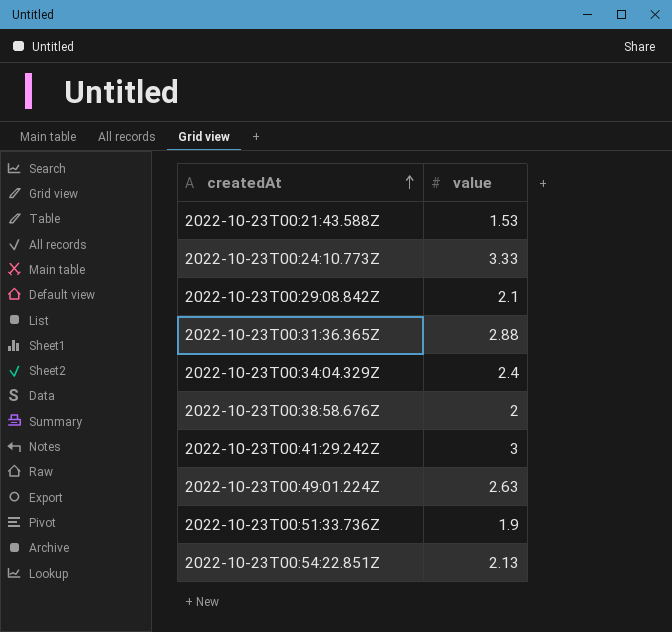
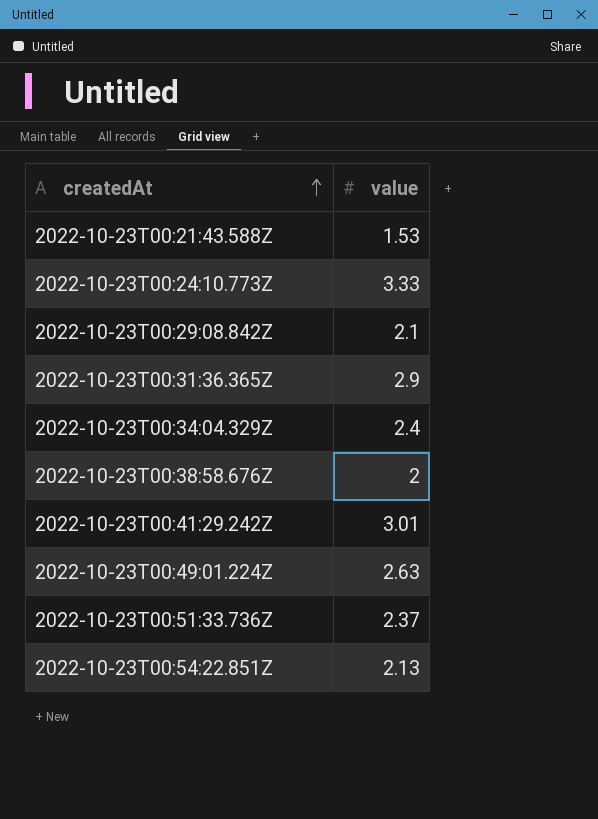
2022-10-23T00:31:36.365Z | value: 2.88 -> 2.9
2022-10-23T00:41:29.242Z | value: 3 -> 3.01
2022-10-23T00:51:33.736Z | value: 1.9 -> 2.37

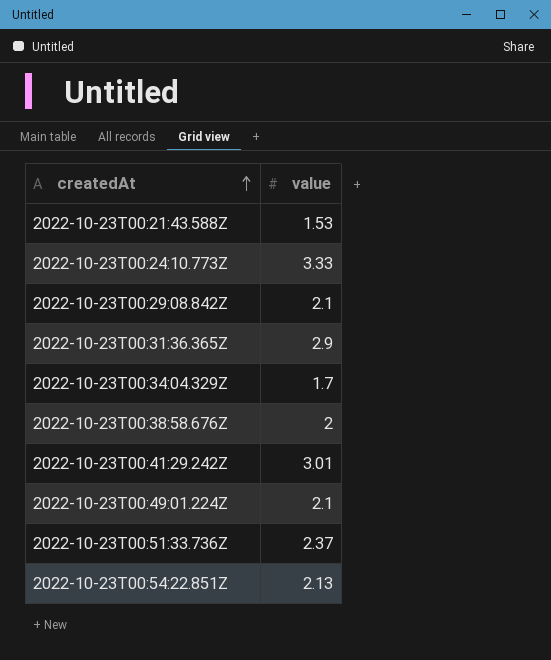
2022-10-23T00:34:04.329Z | value: 2.4 -> 1.7
2022-10-23T00:49:01.224Z | value: 2.63 -> 2.1

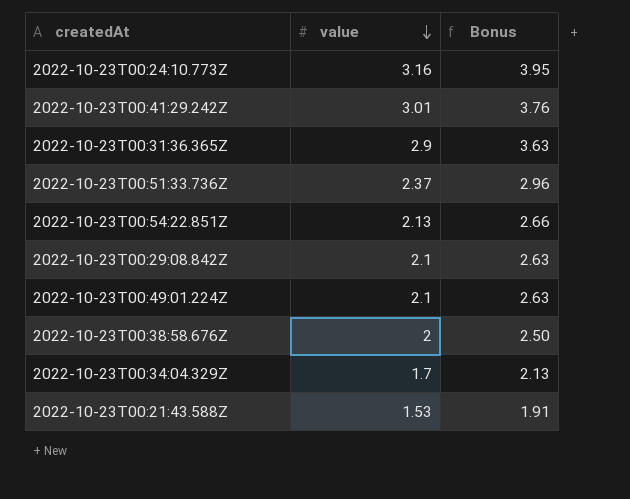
row order: createdAt ascending -> value descending
column Bonus | formula: none -> [value] * 1.25
2022-10-23T00:24:10.773Z | value: 3.33 -> 3.16

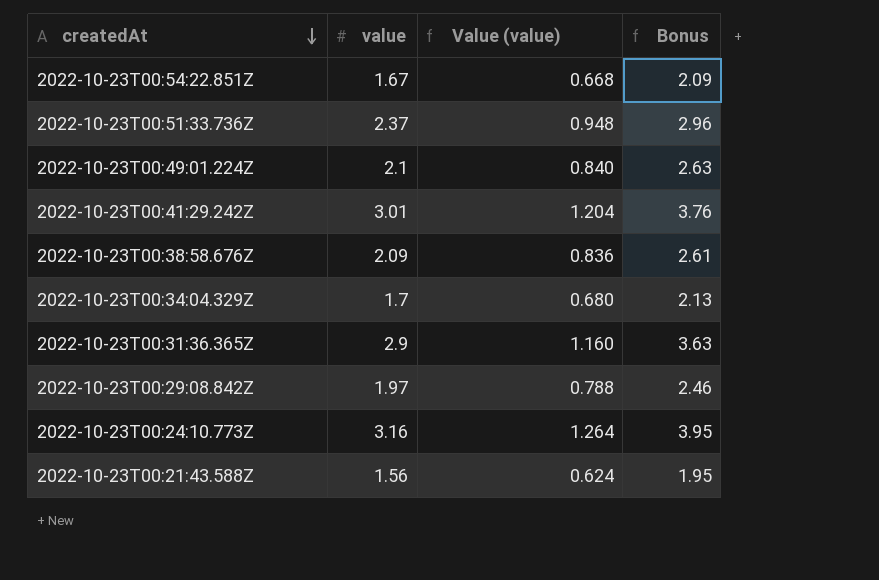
row order: value descending -> createdAt descending
column Value (value) | formula: none -> [value] * 0.4
2022-10-23T00:54:22.851Z | value: 2.13 -> 1.67
2022-10-23T00:54:22.851Z | Bonus: 2.66 -> 2.09
2022-10-23T00:38:58.676Z | value: 2 -> 2.09
2022-10-23T00:38:58.676Z | Bonus: 2.50 -> 2.61
2022-10-23T00:29:08.842Z | value: 2.1 -> 1.97
2022-10-23T00:29:08.842Z | Bonus: 2.63 -> 2.46
2022-10-23T00:21:43.588Z | value: 1.53 -> 1.56
2022-10-23T00:21:43.588Z | Bonus: 1.91 -> 1.95

